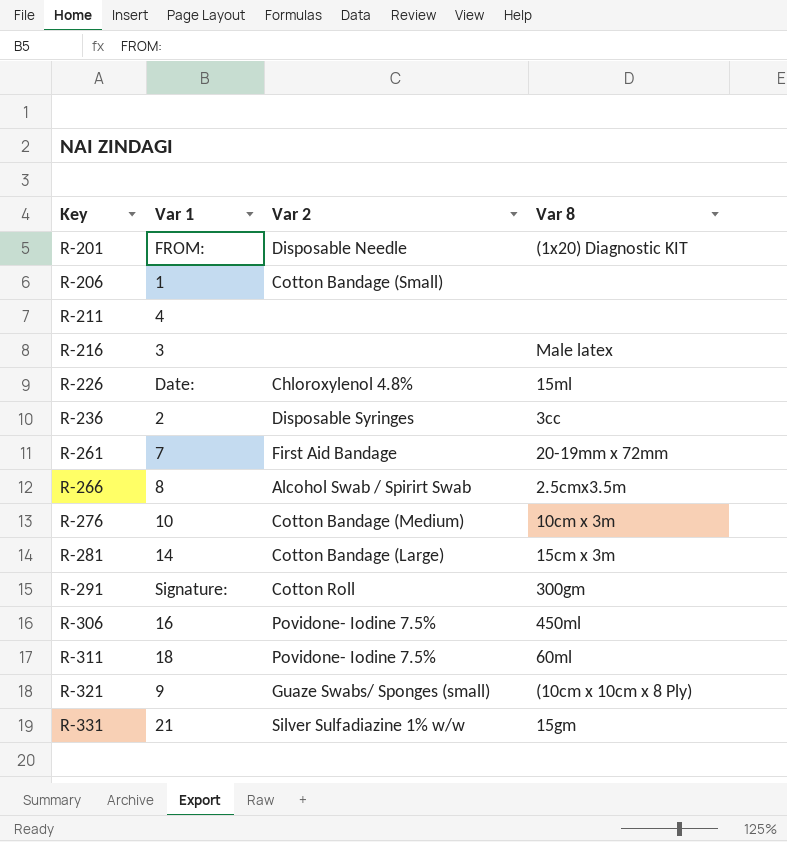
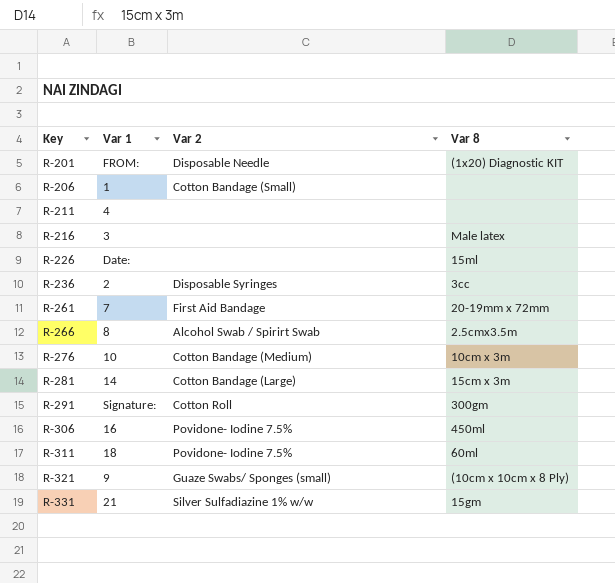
R-226 | Var 2: Chloroxylenol 4.8% -> none

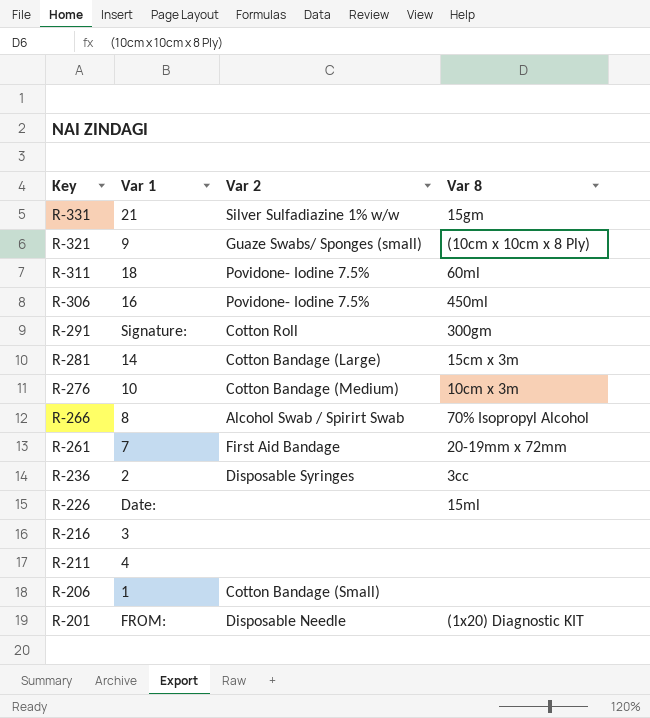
row order: Key ascending -> Key descending
R-266 | Var 8: 2.5cmx3.5m -> 70% Isopropyl Alcohol
R-216 | Var 8: Male latex -> none

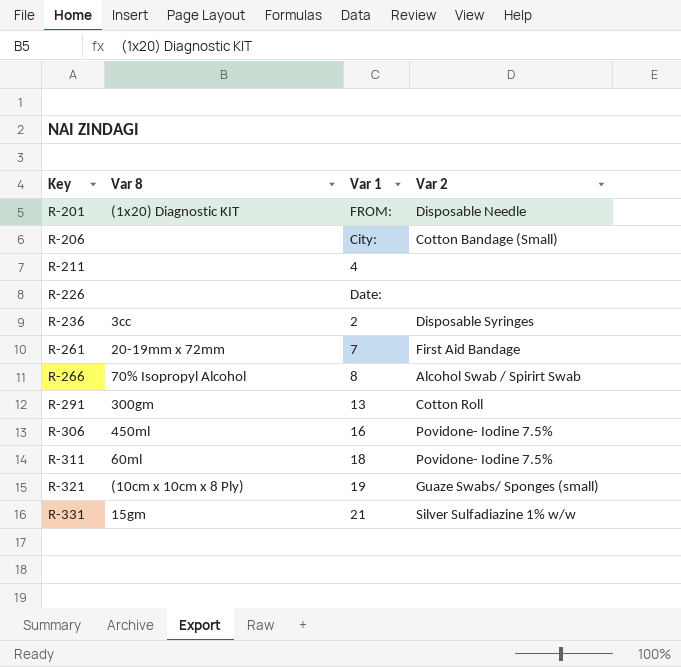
row order: Key descending -> Key ascending
column Var 8 | position: 4 -> 2
row R-281: 14 | Cotton Bandage (Large) | 15cm x 3m -> none
row R-276: 10 | Cotton Bandage (Medium) | 10cm x 3m -> none
row R-216: 3 | none | none -> none
R-206 | Var 1: 1 -> City:
R-226 | Var 8: 15ml -> none
R-291 | Var 1: Signature: -> 13
R-321 | Var 1: 9 -> 19

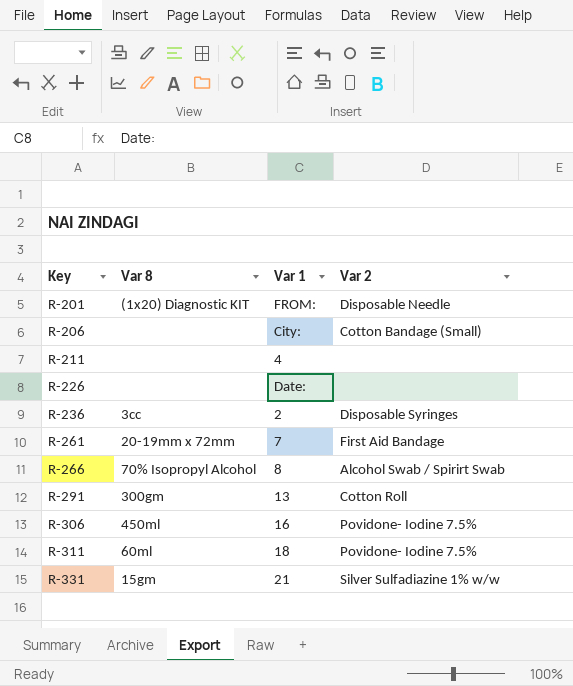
row R-321: (10cm x 10cm x 8 Ply) | 19 | Guaze Swabs/ Sponges (small) -> none

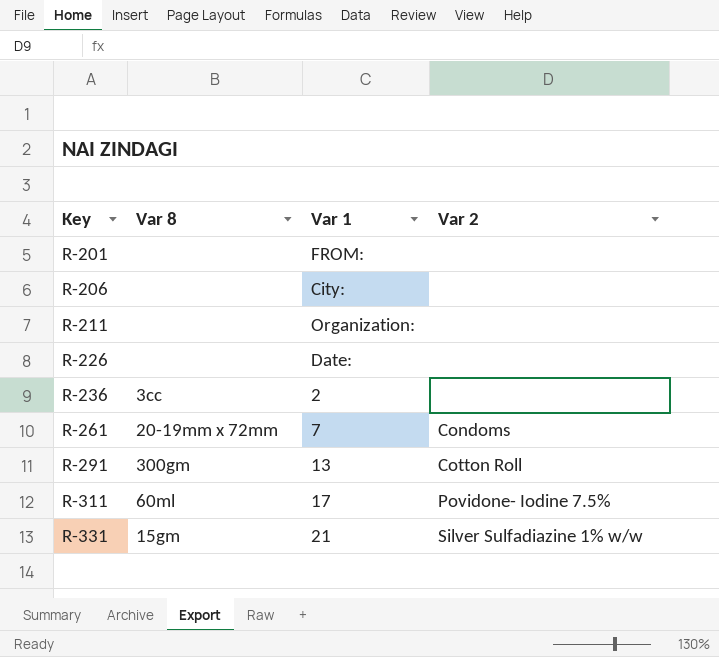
row R-266: 70% Isopropyl Alcohol | 8 | Alcohol Swab / Spirirt Swab -> none
row R-306: 450ml | 16 | Povidone- Iodine 7.5% -> none
R-201 | Var 8: (1x20) Diagnostic KIT -> none
R-201 | Var 2: Disposable Needle -> none
R-206 | Var 2: Cotton Bandage (Small) -> none
R-211 | Var 1: 4 -> Organization:
R-236 | Var 2: Disposable Syringes -> none
R-261 | Var 2: First Aid Bandage -> Condoms
R-311 | Var 1: 18 -> 17

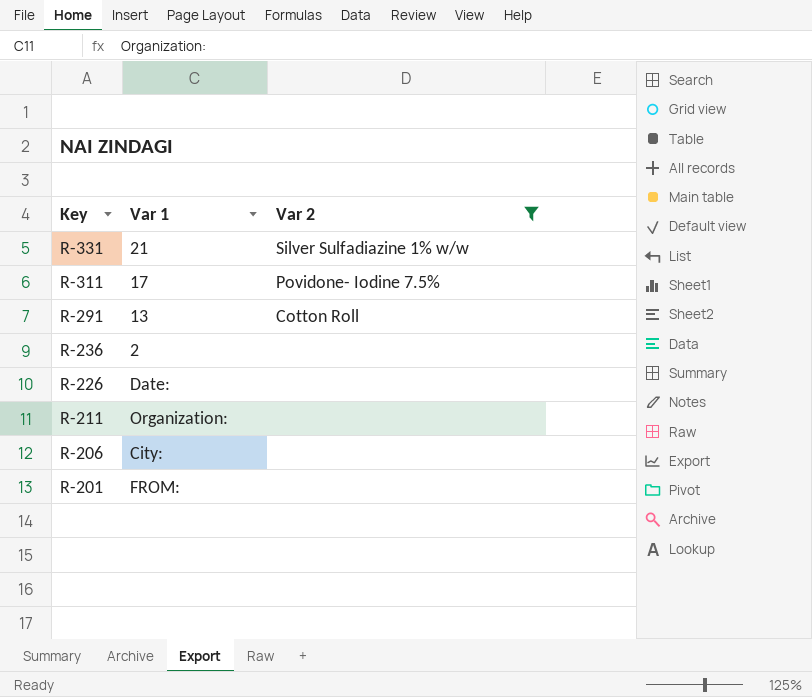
filter: none -> Var 2 != Condoms
row order: Key ascending -> Key descending
column Var 8 | position: 2 -> none

